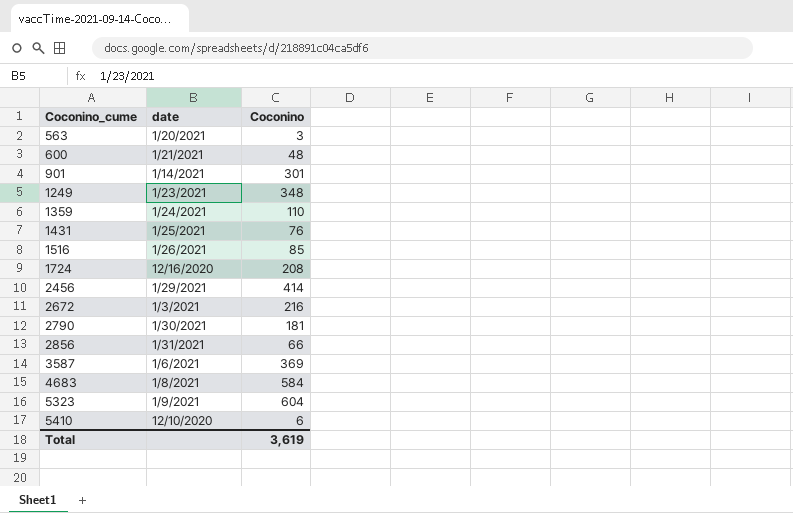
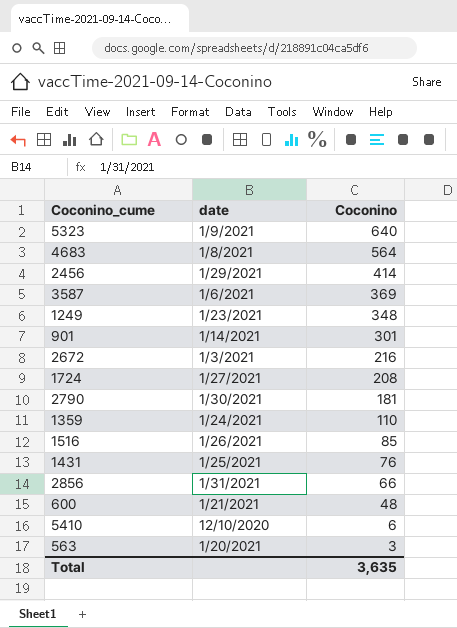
row order: Coconino_cume ascending -> Coconino descending
5323 | Coconino: 604 -> 640
4683 | Coconino: 584 -> 564
1724 | date: 12/16/2020 -> 1/27/2021
Total | Coconino: 3,619 -> 3,635

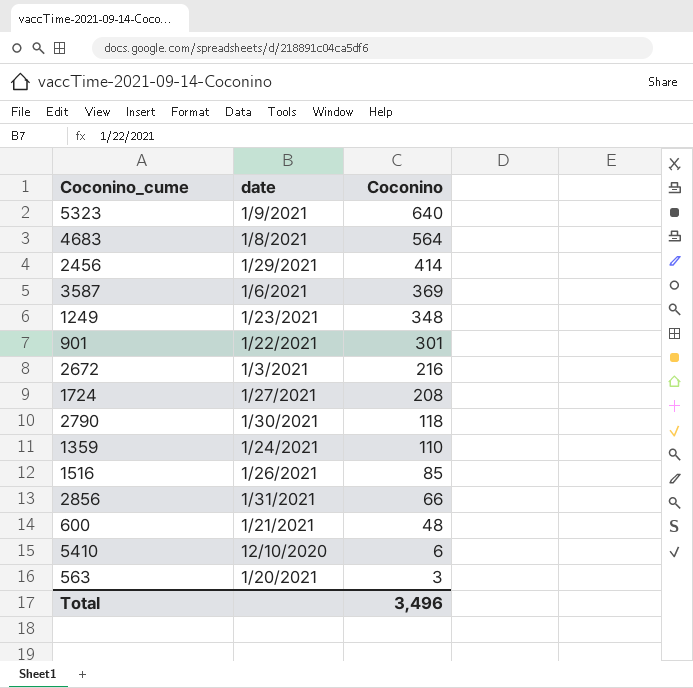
row 1431: 1/25/2021 | 76 -> none
901 | date: 1/14/2021 -> 1/22/2021
2790 | Coconino: 181 -> 118
Total | Coconino: 3,635 -> 3,496

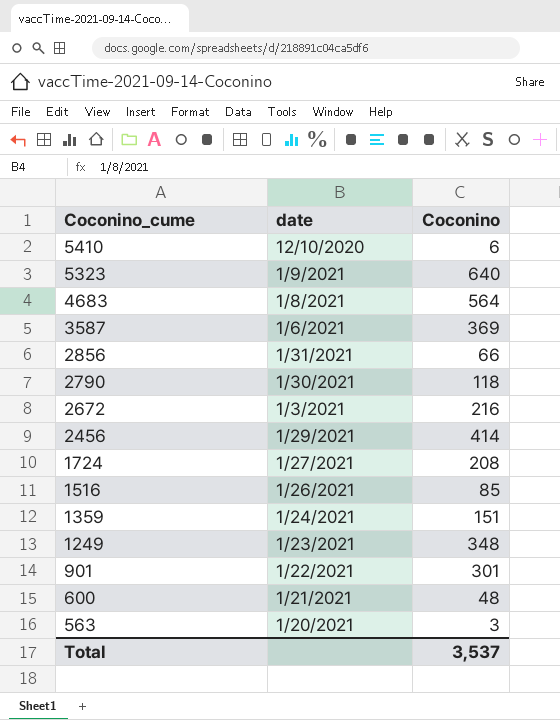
row order: Coconino descending -> Coconino_cume descending
1359 | Coconino: 110 -> 151
Total | Coconino: 3,496 -> 3,537

